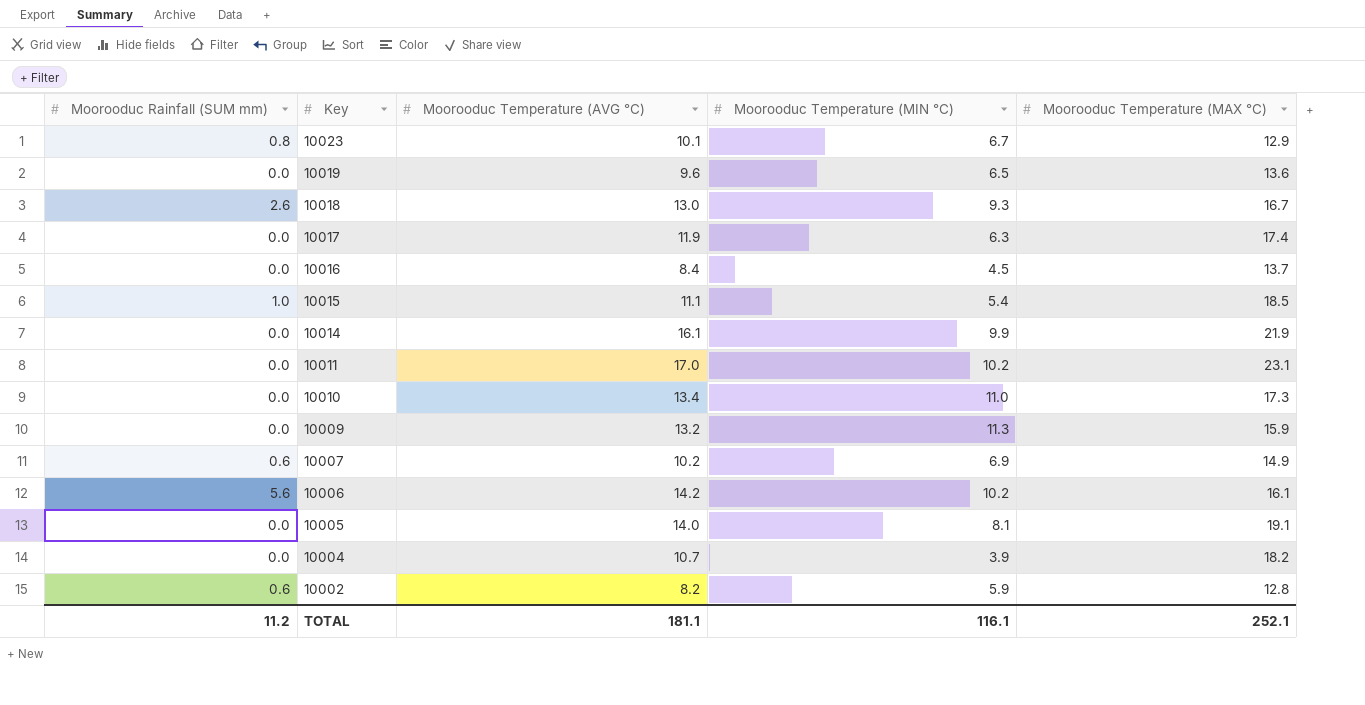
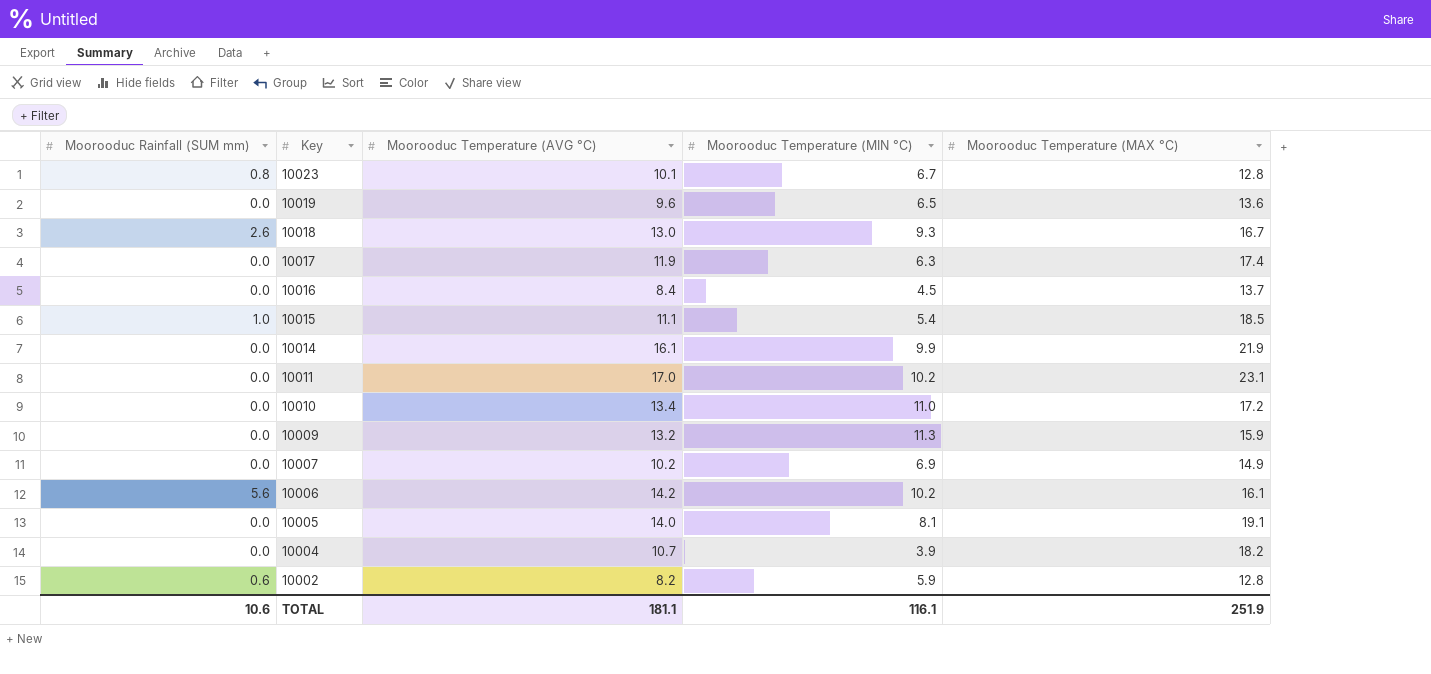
10023 | Moorooduc Temperature (MAX °C): 12.9 -> 12.8
10010 | Moorooduc Temperature (MAX °C): 17.3 -> 17.2
10007 | Moorooduc Rainfall (SUM mm): 0.6 -> 0.0
TOTAL | Moorooduc Rainfall (SUM mm): 11.2 -> 10.6
TOTAL | Moorooduc Temperature (MAX °C): 252.1 -> 251.9

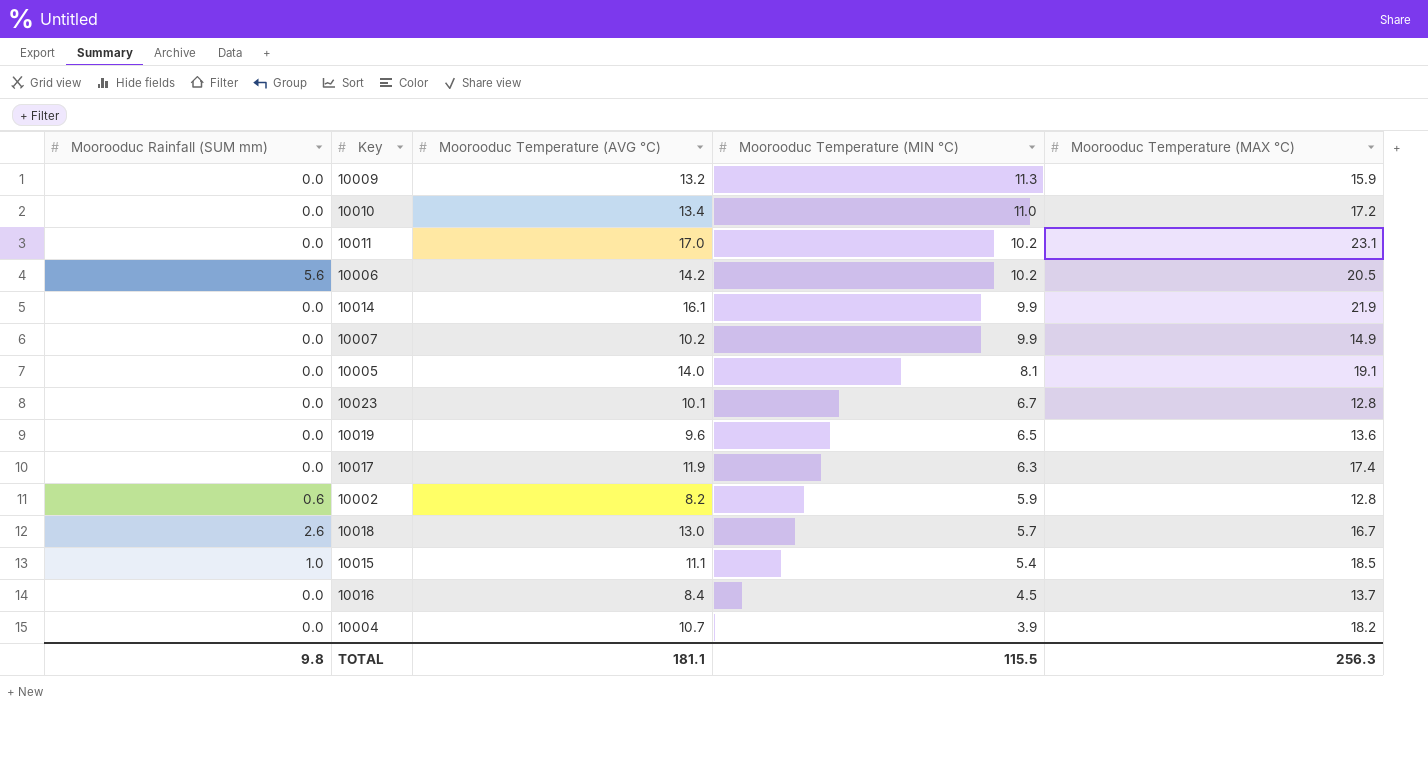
row order: Key descending -> Moorooduc Temperature (MIN °C) descending
10006 | Moorooduc Temperature (MAX °C): 16.1 -> 20.5
10007 | Moorooduc Temperature (MIN °C): 6.9 -> 9.9
10023 | Moorooduc Rainfall (SUM mm): 0.8 -> 0.0
10018 | Moorooduc Temperature (MIN °C): 9.3 -> 5.7
TOTAL | Moorooduc Rainfall (SUM mm): 10.6 -> 9.8
TOTAL | Moorooduc Temperature (MIN °C): 116.1 -> 115.5
TOTAL | Moorooduc Temperature (MAX °C): 251.9 -> 256.3

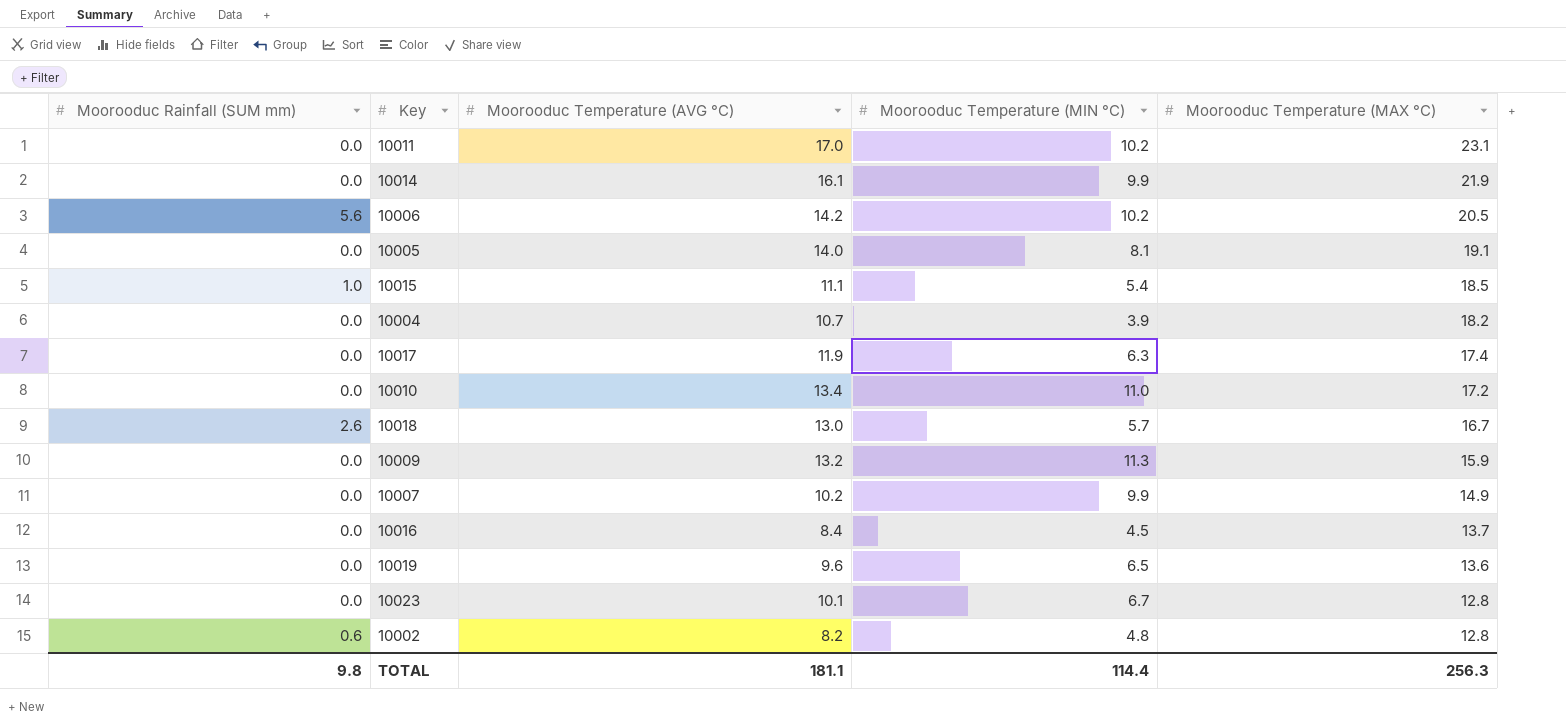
row order: Moorooduc Temperature (MIN °C) descending -> Moorooduc Temperature (MAX °C) descending
10002 | Moorooduc Temperature (MIN °C): 5.9 -> 4.8
TOTAL | Moorooduc Temperature (MIN °C): 115.5 -> 114.4

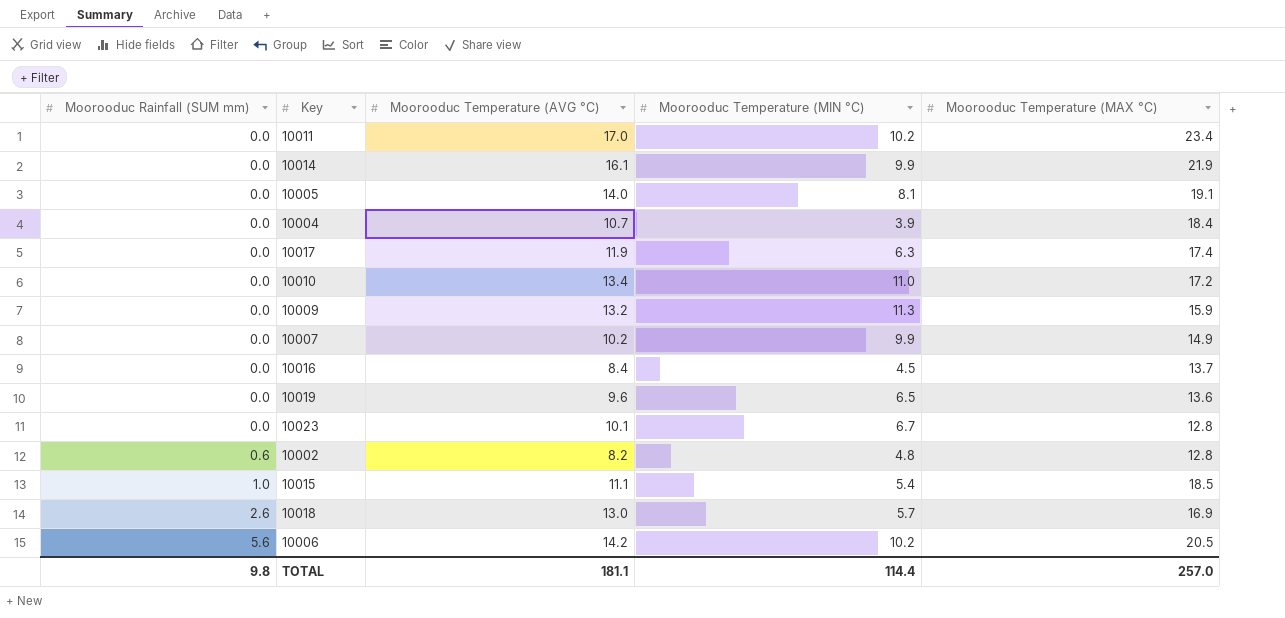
row order: Moorooduc Temperature (MAX °C) descending -> Moorooduc Rainfall (SUM mm) ascending
10011 | Moorooduc Temperature (MAX °C): 23.1 -> 23.4
10004 | Moorooduc Temperature (MAX °C): 18.2 -> 18.4
10018 | Moorooduc Temperature (MAX °C): 16.7 -> 16.9
TOTAL | Moorooduc Temperature (MAX °C): 256.3 -> 257.0

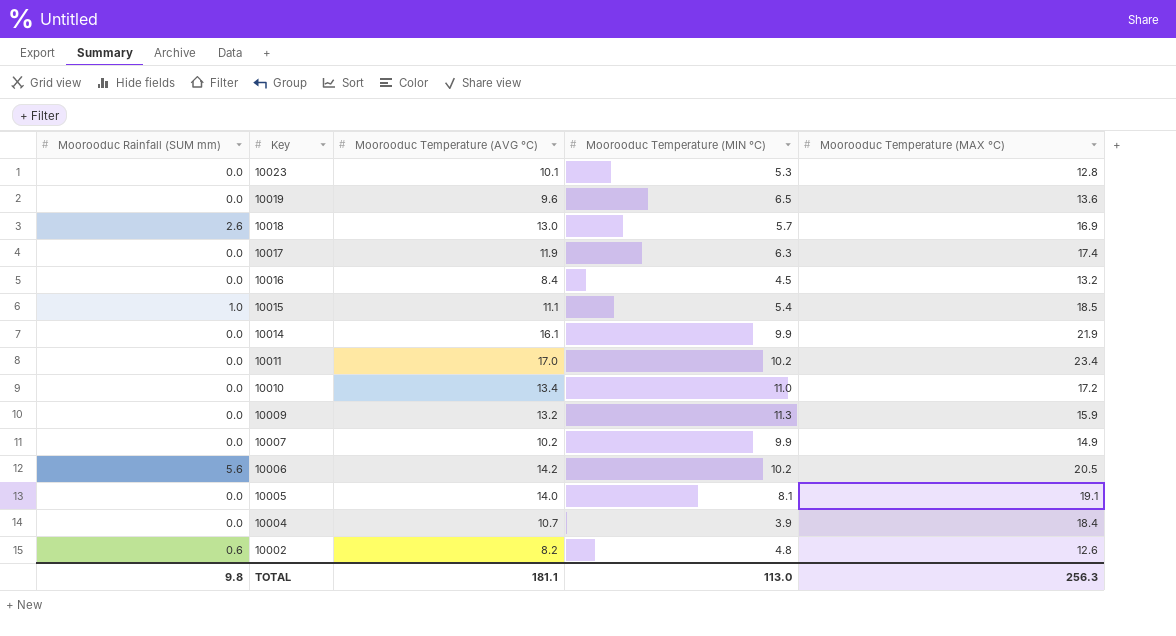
row order: Moorooduc Rainfall (SUM mm) ascending -> Key descending
10023 | Moorooduc Temperature (MIN °C): 6.7 -> 5.3
10016 | Moorooduc Temperature (MAX °C): 13.7 -> 13.2
10002 | Moorooduc Temperature (MAX °C): 12.8 -> 12.6
TOTAL | Moorooduc Temperature (MIN °C): 114.4 -> 113.0
TOTAL | Moorooduc Temperature (MAX °C): 257.0 -> 256.3

